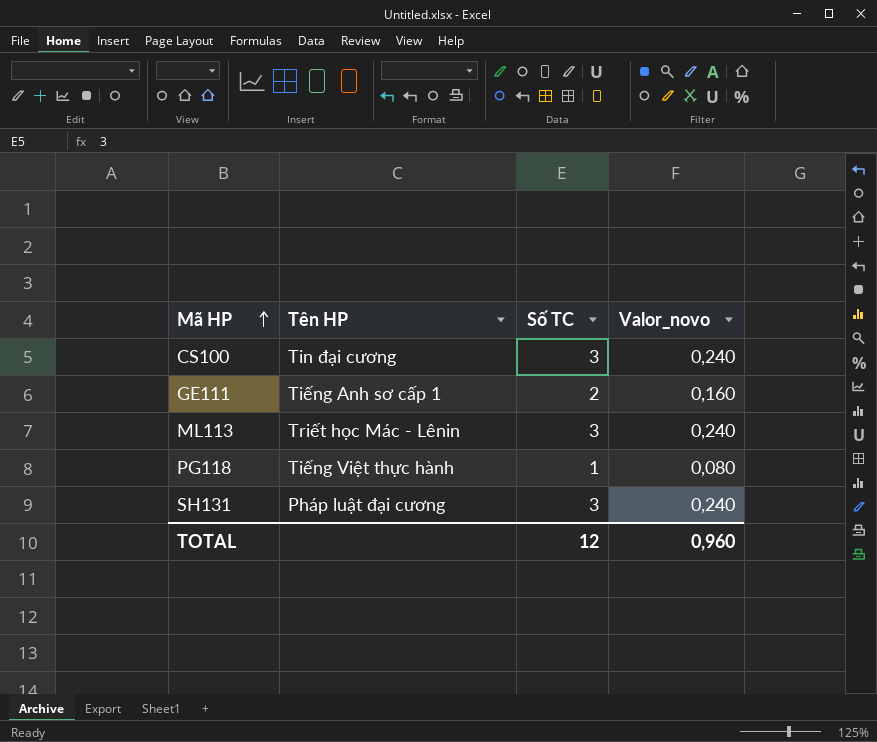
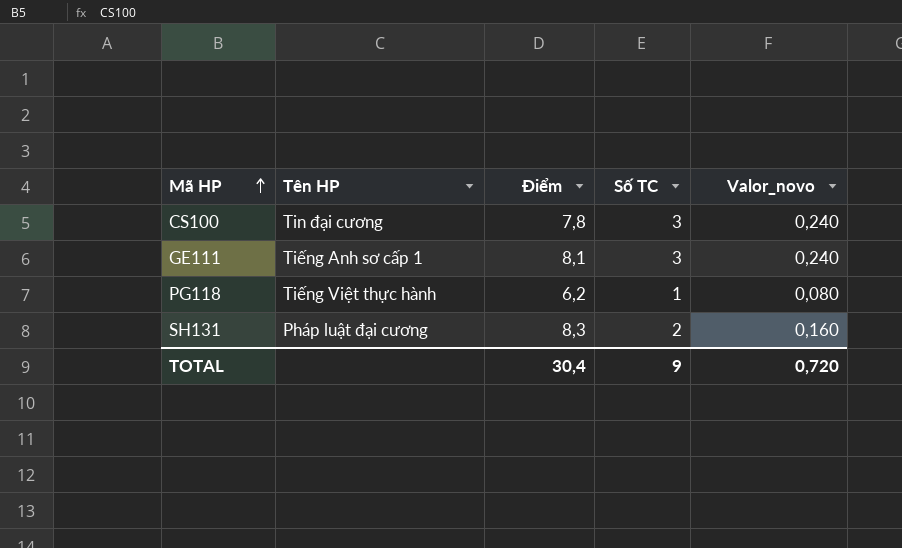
column Điểm | position: none -> 3
row ML113: Triết học Mác - Lênin | 3 | 0,240 -> none
GE111 | Số TC: 2 -> 3
GE111 | Valor_novo: 0,160 -> 0,240
SH131 | Số TC: 3 -> 2
SH131 | Valor_novo: 0,240 -> 0,160
TOTAL | Số TC: 12 -> 9
TOTAL | Valor_novo: 0,960 -> 0,720

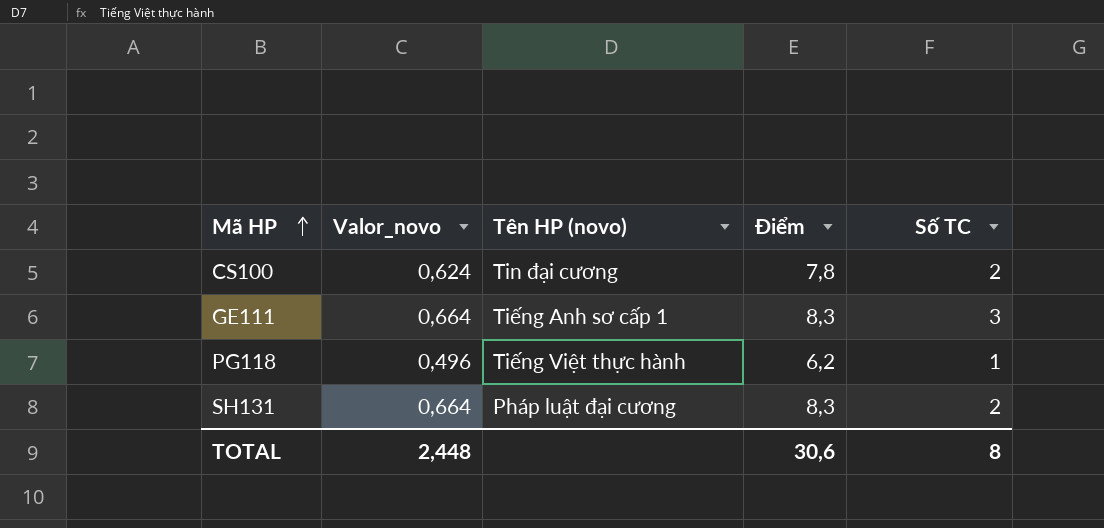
column Valor_novo | formula: [Số TC] * 0,08 -> [Điểm] * 0,08
column Valor_novo | position: 5 -> 2
column name: Tên HP -> Tên HP (novo)
CS100 | Số TC: 3 -> 2
GE111 | Điểm: 8,1 -> 8,3
TOTAL | Valor_novo: 0,720 -> 2,448
TOTAL | Điểm: 30,4 -> 30,6
TOTAL | Số TC: 9 -> 8

